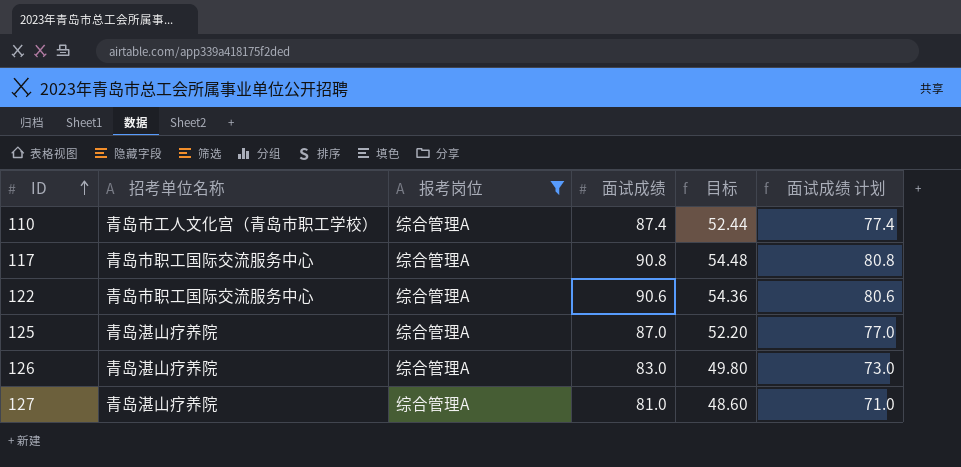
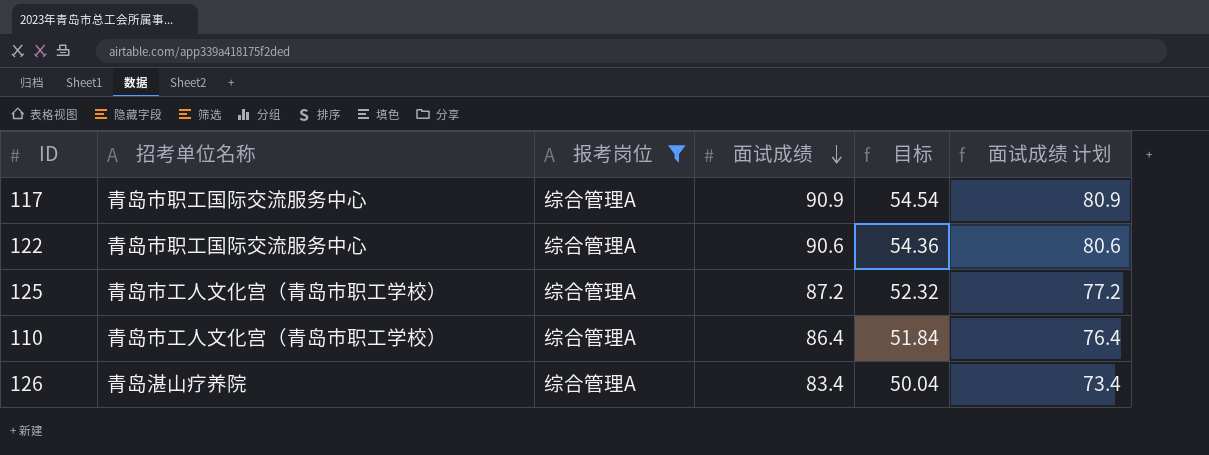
row order: ID ascending -> 面试成绩 descending
row 127: 青岛湛山疗养院 | 综合管理A | 81.0 | 48.60 | 71.0 -> none
117 | 面试成绩: 90.8 -> 90.9
117 | 目标: 54.48 -> 54.54
117 | 面试成绩 计划: 80.8 -> 80.9
125 | 招考单位名称: 青岛湛山疗养院 -> 青岛市工人文化宫（青岛市职工学校）
125 | 面试成绩: 87.0 -> 87.2
125 | 目标: 52.20 -> 52.32
125 | 面试成绩 计划: 77.0 -> 77.2
110 | 面试成绩: 87.4 -> 86.4
110 | 目标: 52.44 -> 51.84
110 | 面试成绩 计划: 77.4 -> 76.4
126 | 面试成绩: 83.0 -> 83.4
126 | 目标: 49.80 -> 50.04
126 | 面试成绩 计划: 73.0 -> 73.4

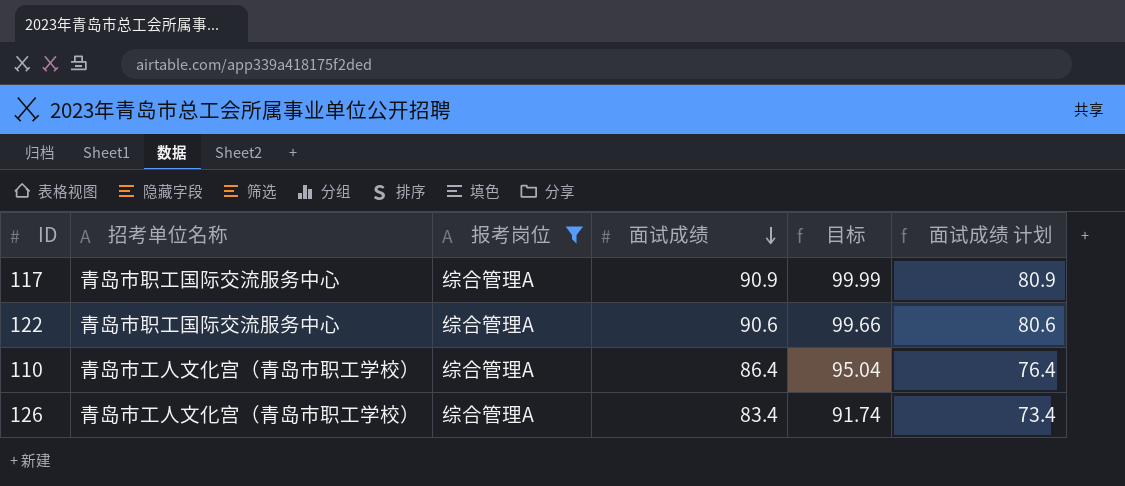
column 目标 | formula: [面试成绩] * 0.6 -> [面试成绩] * 1.1
row 125: 青岛市工人文化宫（青岛市职工学校） | 综合管理A | 87.2 | 52.32 | 77.2 -> none
126 | 招考单位名称: 青岛湛山疗养院 -> 青岛市工人文化宫（青岛市职工学校）

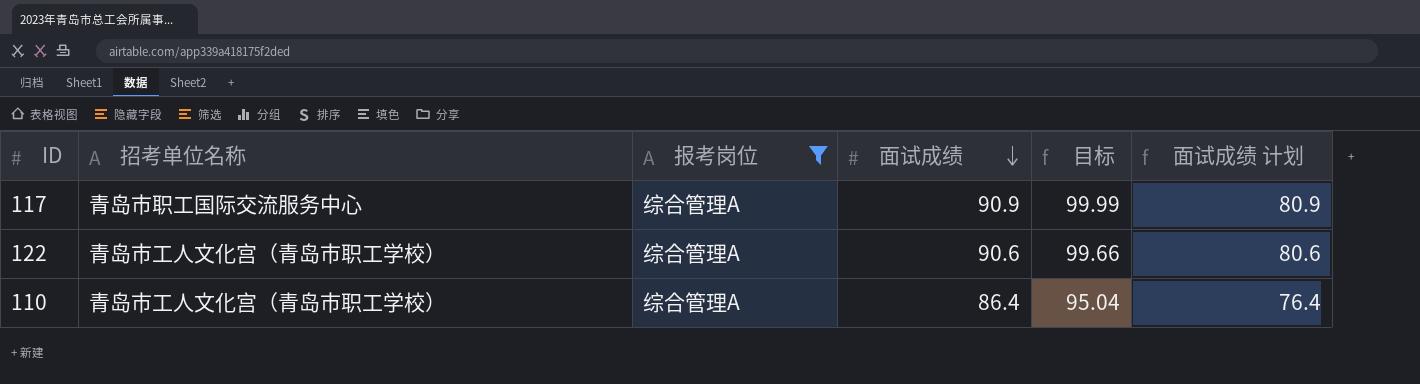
row 126: 青岛市工人文化宫（青岛市职工学校） | 综合管理A | 83.4 | 91.74 | 73.4 -> none
122 | 招考单位名称: 青岛市职工国际交流服务中心 -> 青岛市工人文化宫（青岛市职工学校）

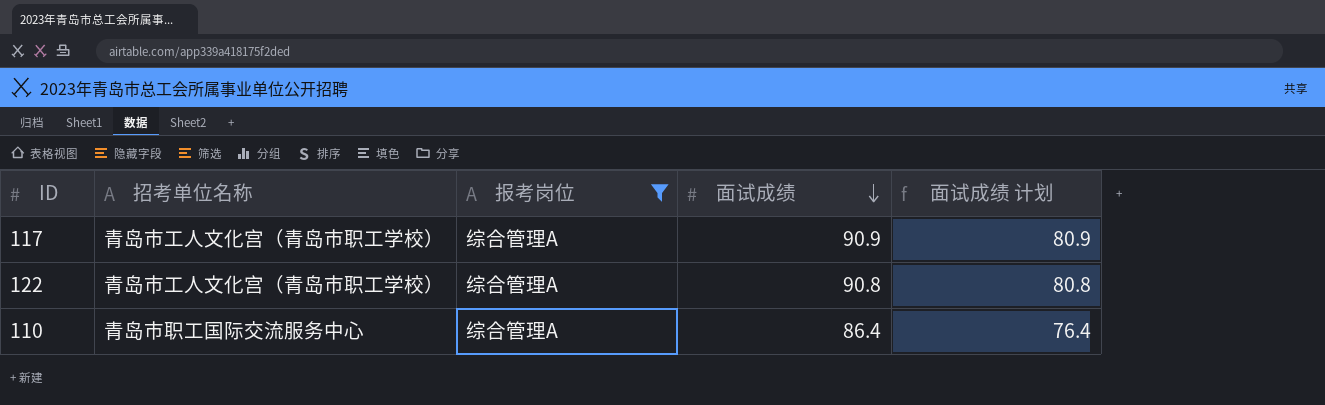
column 目标 | formula: [面试成绩] * 1.1 -> none
117 | 招考单位名称: 青岛市职工国际交流服务中心 -> 青岛市工人文化宫（青岛市职工学校）
122 | 面试成绩: 90.6 -> 90.8
122 | 面试成绩 计划: 80.6 -> 80.8
110 | 招考单位名称: 青岛市工人文化宫（青岛市职工学校） -> 青岛市职工国际交流服务中心

